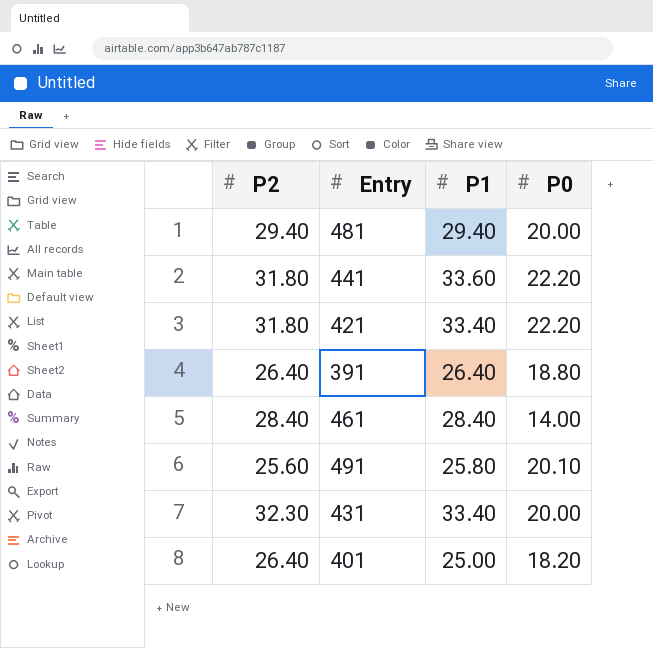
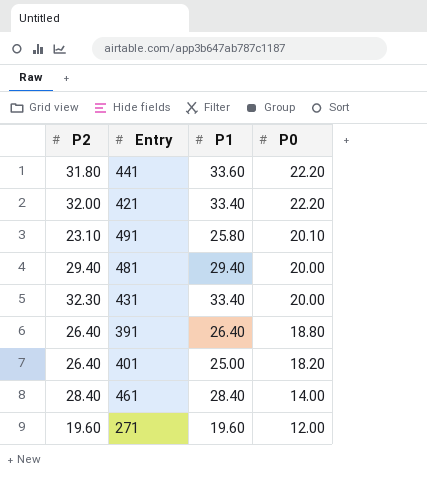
row order: none -> P0 descending
421 | P2: 31.80 -> 32.00
491 | P2: 25.60 -> 23.10
row 271: none -> 19.60 | 19.60 | 12.00

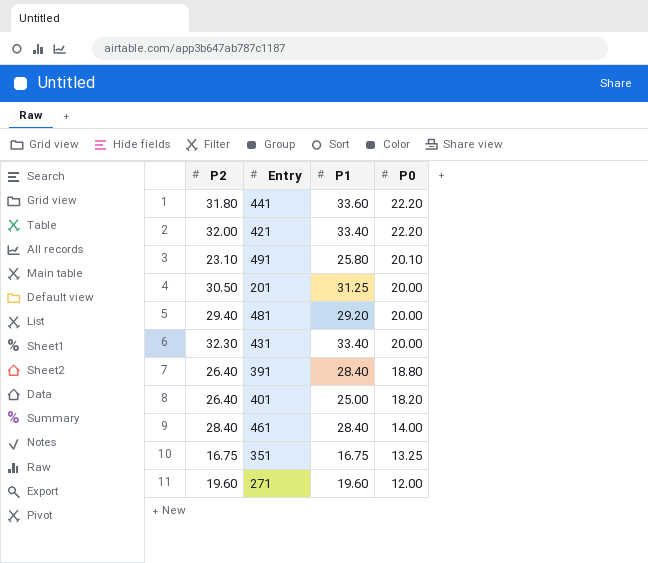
row 201: none -> 30.50 | 31.25 | 20.00
481 | P1: 29.40 -> 29.20
391 | P1: 26.40 -> 28.40
row 351: none -> 16.75 | 16.75 | 13.25

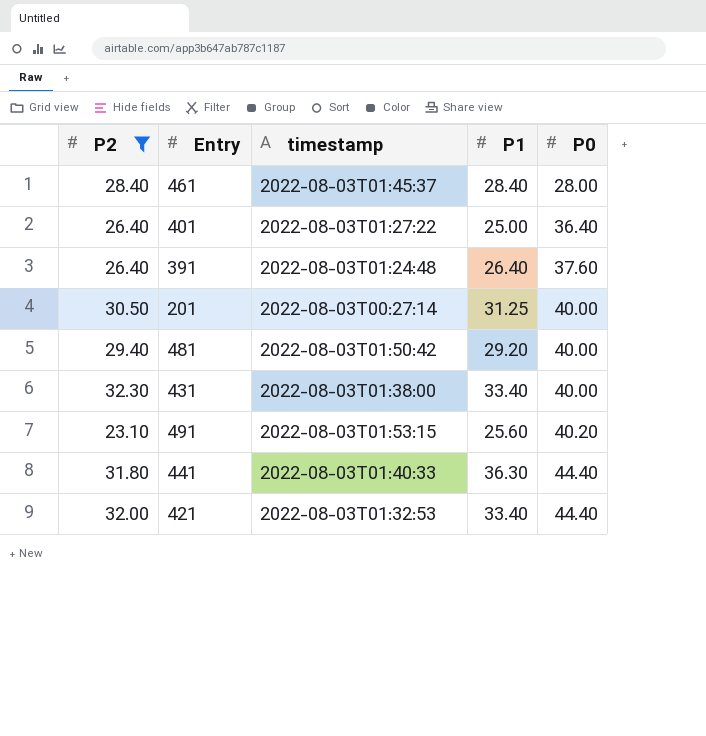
filter: none -> P2 >= 23.10
row order: P0 descending -> P0 ascending
column timestamp | position: none -> 3
461 | P0: 14.00 -> 28.00
401 | P0: 18.20 -> 36.40
391 | P1: 28.40 -> 26.40
391 | P0: 18.80 -> 37.60
201 | P0: 20.00 -> 40.00
481 | P0: 20.00 -> 40.00
431 | P0: 20.00 -> 40.00
491 | P1: 25.80 -> 25.60
491 | P0: 20.10 -> 40.20
441 | P1: 33.60 -> 36.30
441 | P0: 22.20 -> 44.40
421 | P0: 22.20 -> 44.40

